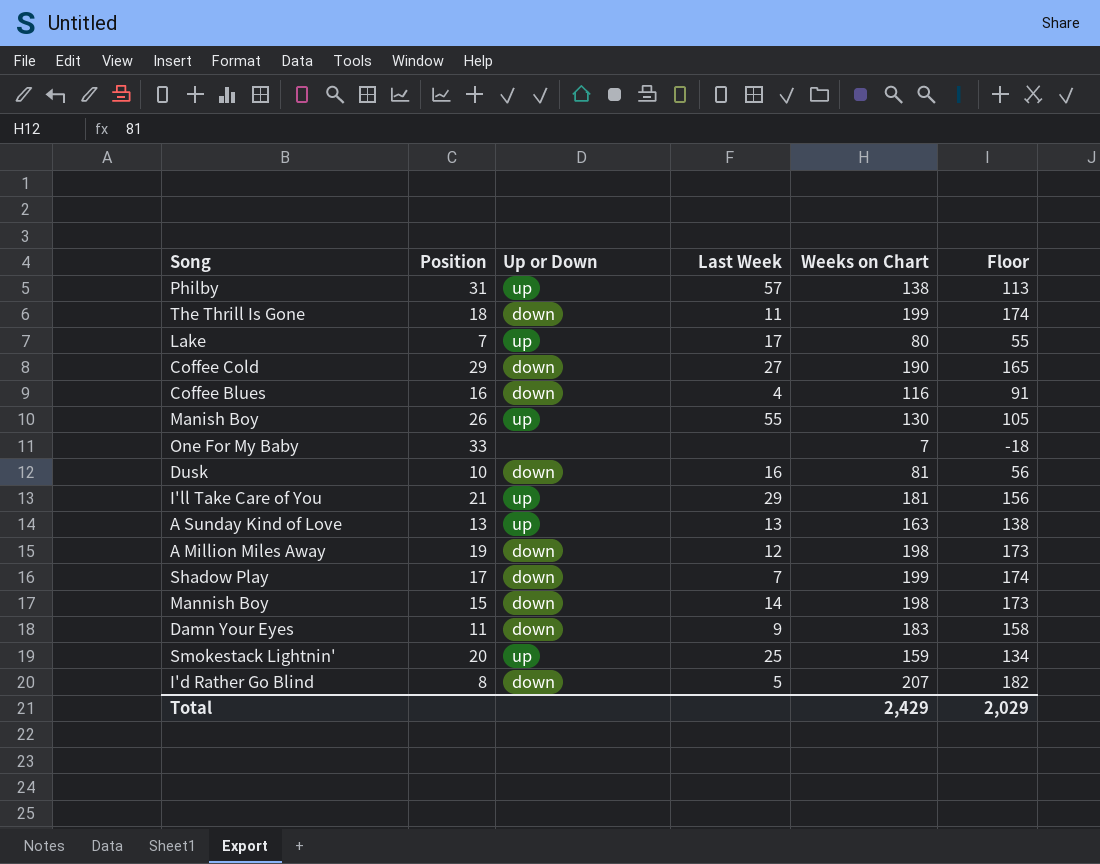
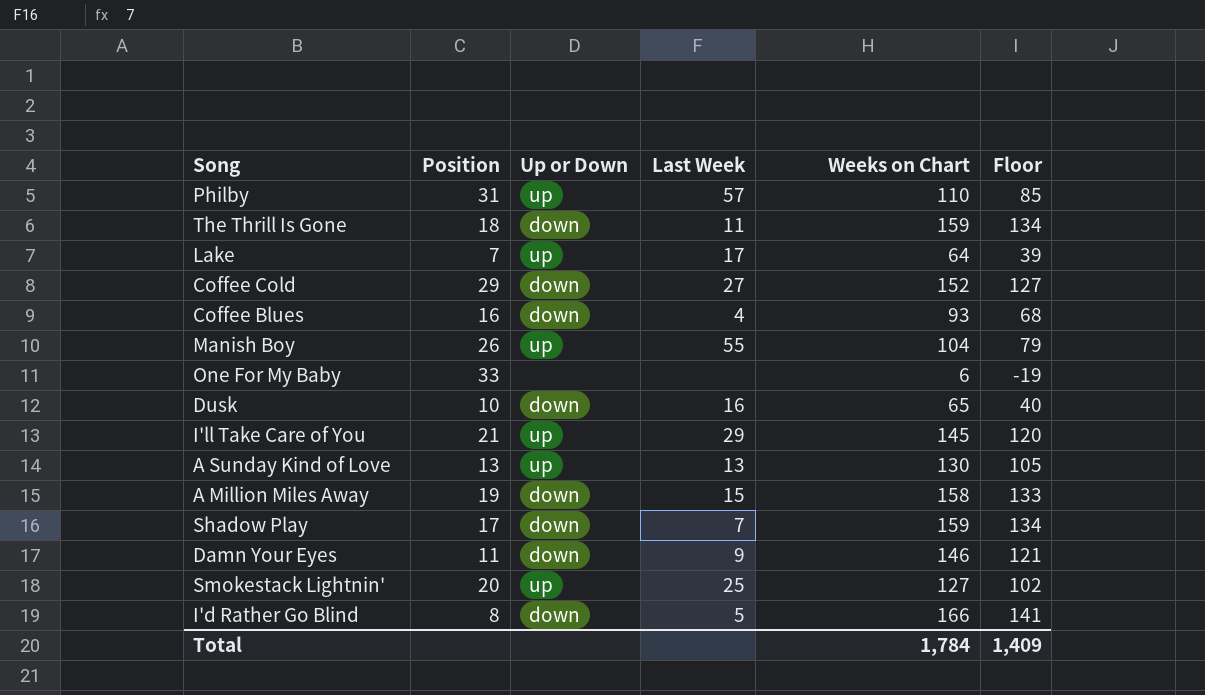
row Mannish Boy: 15 | down | 14 | 198 | 173 -> none
Philby | Weeks on Chart: 138 -> 110
Philby | Floor: 113 -> 85
The Thrill Is Gone | Weeks on Chart: 199 -> 159
The Thrill Is Gone | Floor: 174 -> 134
Lake | Weeks on Chart: 80 -> 64
Lake | Floor: 55 -> 39
Coffee Cold | Weeks on Chart: 190 -> 152
Coffee Cold | Floor: 165 -> 127
Coffee Blues | Weeks on Chart: 116 -> 93
Coffee Blues | Floor: 91 -> 68
Manish Boy | Weeks on Chart: 130 -> 104
Manish Boy | Floor: 105 -> 79
One For My Baby | Weeks on Chart: 7 -> 6
One For My Baby | Floor: -18 -> -19
Dusk | Weeks on Chart: 81 -> 65
Dusk | Floor: 56 -> 40
I'll Take Care of You | Weeks on Chart: 181 -> 145
I'll Take Care of You | Floor: 156 -> 120
A Sunday Kind of Love | Weeks on Chart: 163 -> 130
A Sunday Kind of Love | Floor: 138 -> 105
A Million Miles Away | Last Week: 12 -> 15
A Million Miles Away | Weeks on Chart: 198 -> 158
A Million Miles Away | Floor: 173 -> 133
Shadow Play | Weeks on Chart: 199 -> 159
Shadow Play | Floor: 174 -> 134
Damn Your Eyes | Weeks on Chart: 183 -> 146
Damn Your Eyes | Floor: 158 -> 121
Smokestack Lightnin' | Weeks on Chart: 159 -> 127
Smokestack Lightnin' | Floor: 134 -> 102
I'd Rather Go Blind | Weeks on Chart: 207 -> 166
I'd Rather Go Blind | Floor: 182 -> 141
Total | Weeks on Chart: 2,429 -> 1,784
Total | Floor: 2,029 -> 1,409

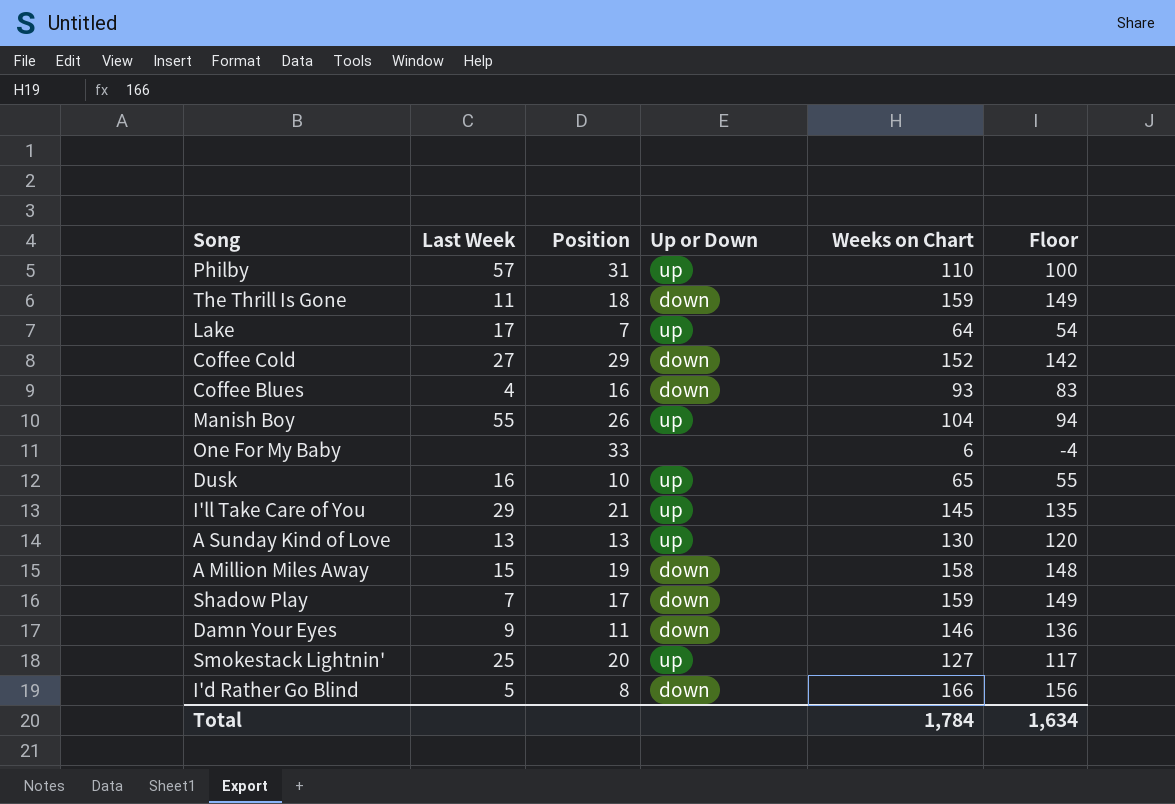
column Last Week | position: 4 -> 2
column Floor | formula: [Weeks on Chart] - 25 -> [Weeks on Chart] - 10
Dusk | Up or Down: down -> up
Total | Floor: 1,409 -> 1,634

